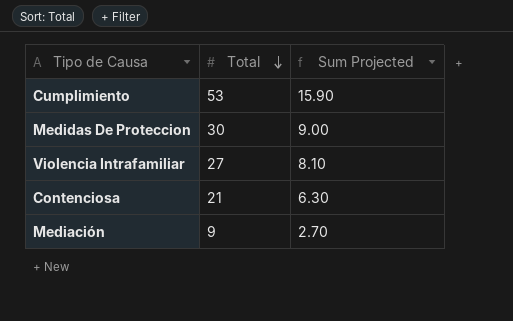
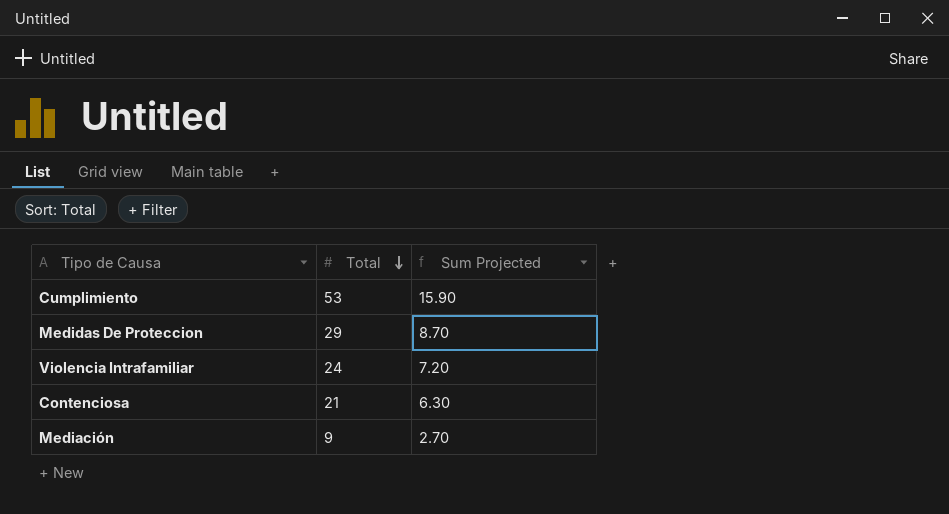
Medidas De Proteccion | Total: 30 -> 29
Medidas De Proteccion | Sum Projected: 9.00 -> 8.70
Violencia Intrafamiliar | Total: 27 -> 24
Violencia Intrafamiliar | Sum Projected: 8.10 -> 7.20

